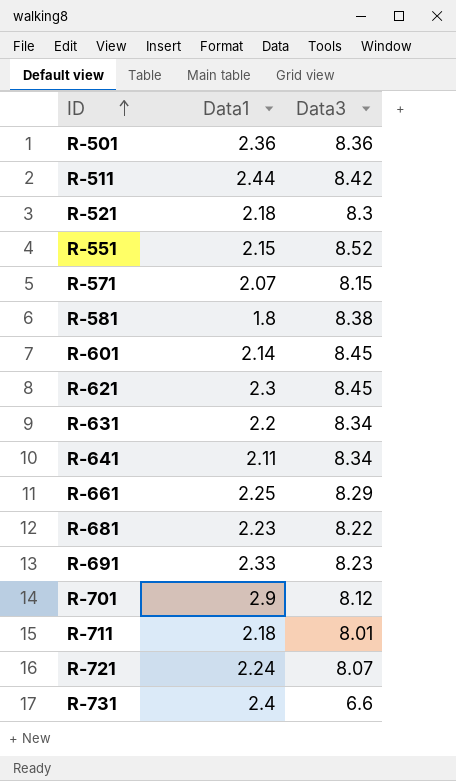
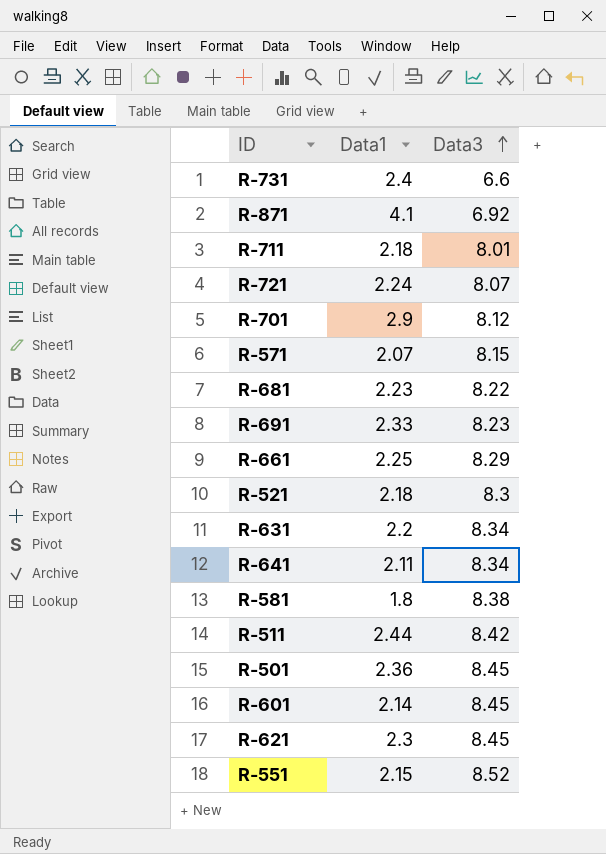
row order: ID ascending -> Data3 ascending
row R-871: none -> 4.1 | 6.92
R-501 | Data3: 8.36 -> 8.45

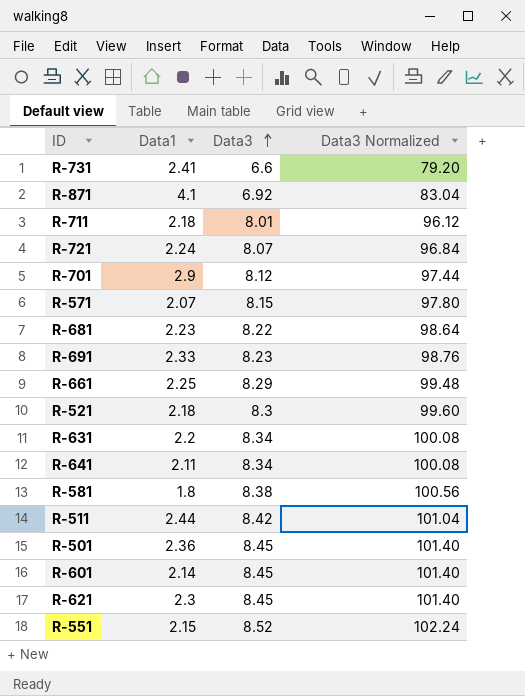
column Data3 Normalized | formula: none -> [Data3] * 12
R-731 | Data1: 2.4 -> 2.41

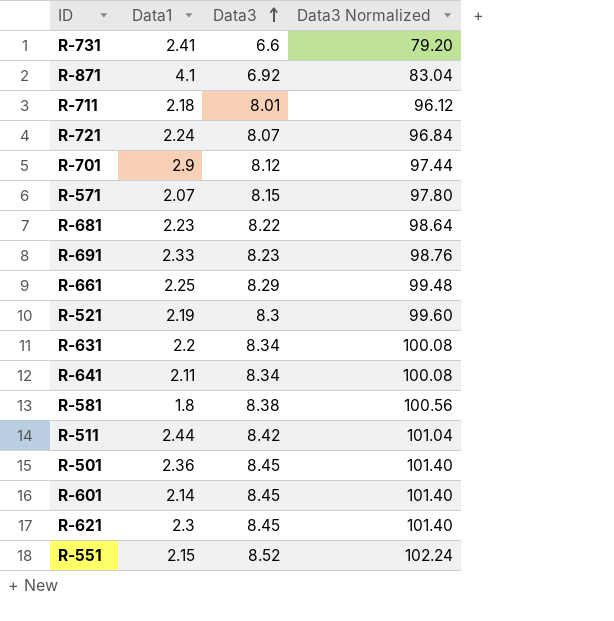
R-521 | Data1: 2.18 -> 2.19

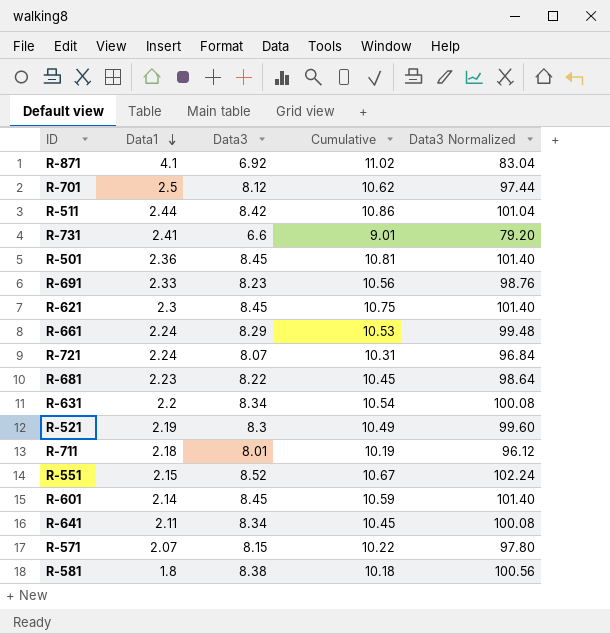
row order: Data3 ascending -> Data1 descending
column Cumulative | formula: none -> [Data1] + [Data3]
R-701 | Data1: 2.9 -> 2.5
R-661 | Data1: 2.25 -> 2.24

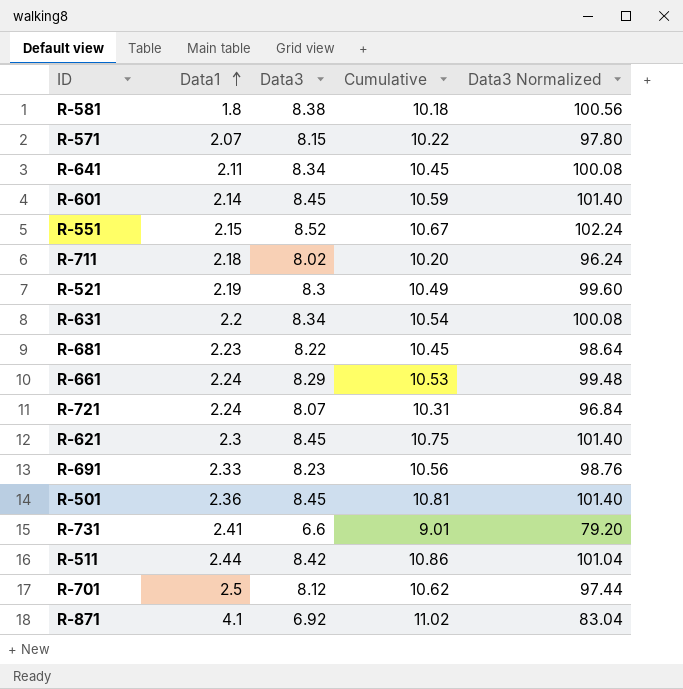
row order: Data1 descending -> Data1 ascending
R-711 | Data3: 8.01 -> 8.02
R-711 | Cumulative: 10.19 -> 10.20
R-711 | Data3 Normalized: 96.12 -> 96.24

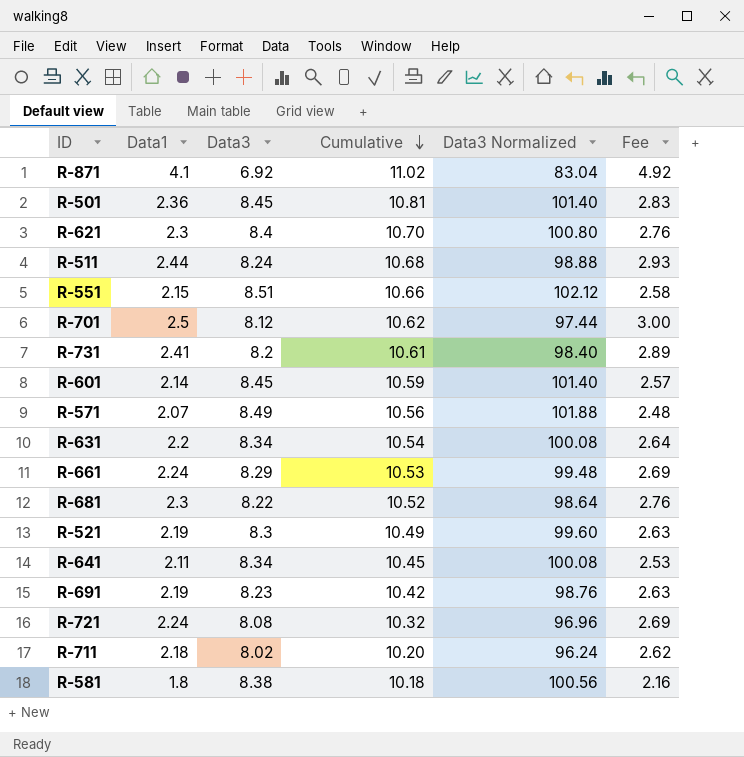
row order: Data1 ascending -> Cumulative descending
column Fee | formula: none -> [Data1] * 1.2
R-621 | Data3: 8.45 -> 8.4
R-621 | Cumulative: 10.75 -> 10.70
R-621 | Data3 Normalized: 101.40 -> 100.80
R-511 | Data3: 8.42 -> 8.24
R-511 | Cumulative: 10.86 -> 10.68
R-511 | Data3 Normalized: 101.04 -> 98.88
R-551 | Data3: 8.52 -> 8.51
R-551 | Cumulative: 10.67 -> 10.66
R-551 | Data3 Normalized: 102.24 -> 102.12
R-731 | Data3: 6.6 -> 8.2
R-731 | Cumulative: 9.01 -> 10.61
R-731 | Data3 Normalized: 79.20 -> 98.40
R-571 | Data3: 8.15 -> 8.49
R-571 | Cumulative: 10.22 -> 10.56
R-571 | Data3 Normalized: 97.80 -> 101.88
R-681 | Data1: 2.23 -> 2.3
R-681 | Cumulative: 10.45 -> 10.52
R-691 | Data1: 2.33 -> 2.19
R-691 | Cumulative: 10.56 -> 10.42
R-721 | Data3: 8.07 -> 8.08
R-721 | Cumulative: 10.31 -> 10.32
R-721 | Data3 Normalized: 96.84 -> 96.96

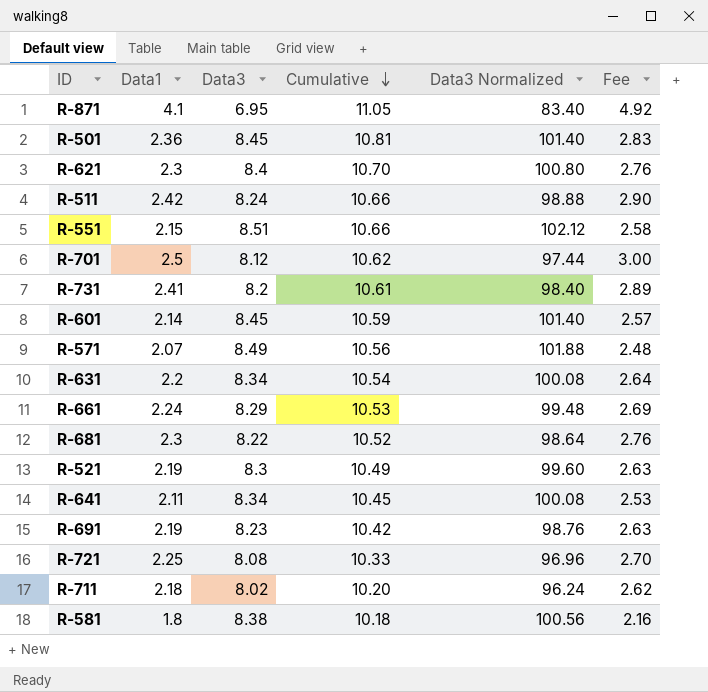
R-871 | Data3: 6.92 -> 6.95
R-871 | Cumulative: 11.02 -> 11.05
R-871 | Data3 Normalized: 83.04 -> 83.40
R-511 | Data1: 2.44 -> 2.42
R-511 | Cumulative: 10.68 -> 10.66
R-511 | Fee: 2.93 -> 2.90
R-721 | Data1: 2.24 -> 2.25
R-721 | Cumulative: 10.32 -> 10.33
R-721 | Fee: 2.69 -> 2.70

